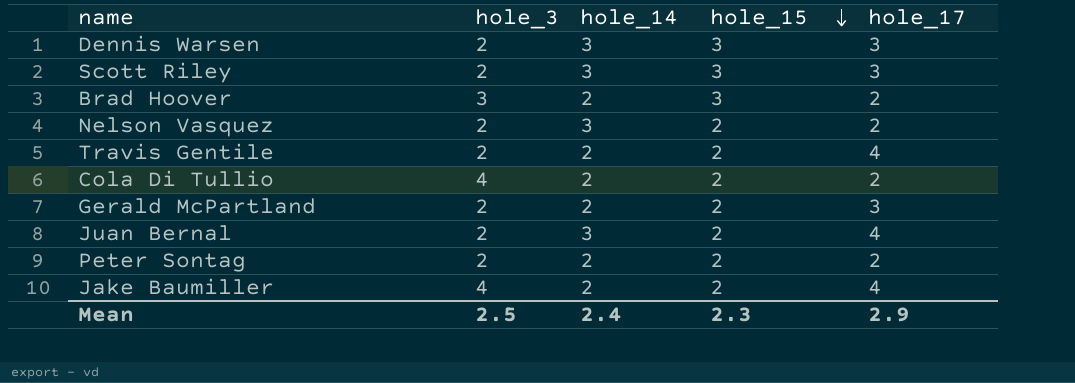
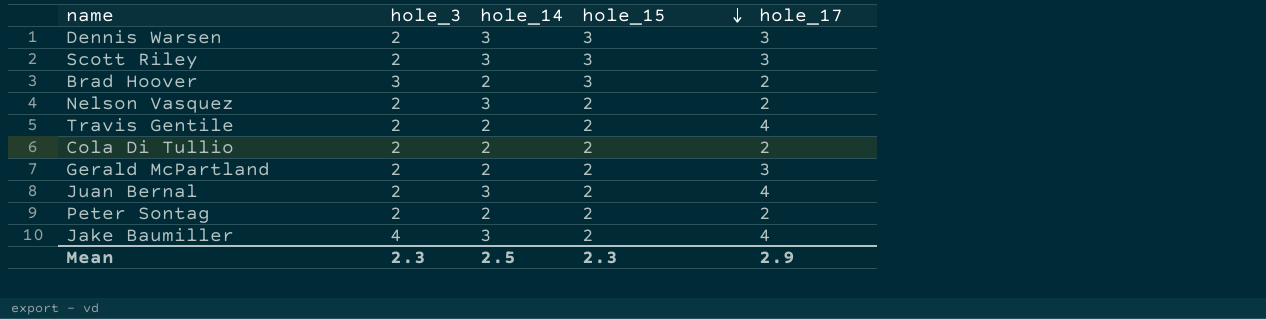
Cola Di Tullio | hole_3: 4 -> 2
Jake Baumiller | hole_14: 2 -> 3
Mean | hole_3: 2.5 -> 2.3
Mean | hole_14: 2.4 -> 2.5

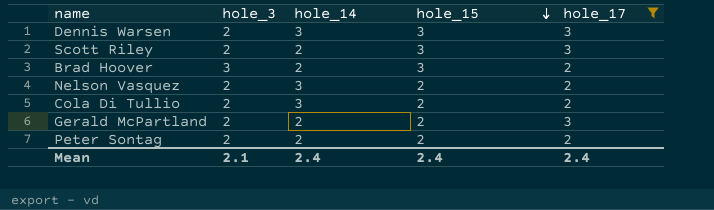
filter: none -> hole_17 != 4
Scott Riley | hole_14: 3 -> 2
Cola Di Tullio | hole_14: 2 -> 3
Mean | hole_3: 2.3 -> 2.1
Mean | hole_14: 2.5 -> 2.4
Mean | hole_15: 2.3 -> 2.4
Mean | hole_17: 2.9 -> 2.4

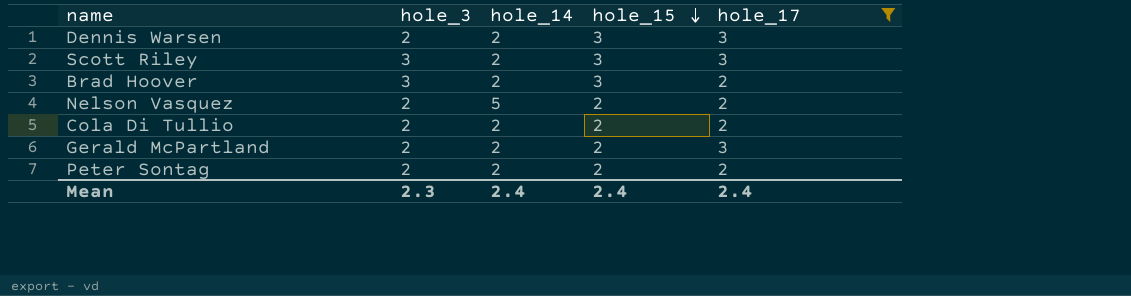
Dennis Warsen | hole_14: 3 -> 2
Scott Riley | hole_3: 2 -> 3
Nelson Vasquez | hole_14: 3 -> 5
Cola Di Tullio | hole_14: 3 -> 2
Mean | hole_3: 2.1 -> 2.3

